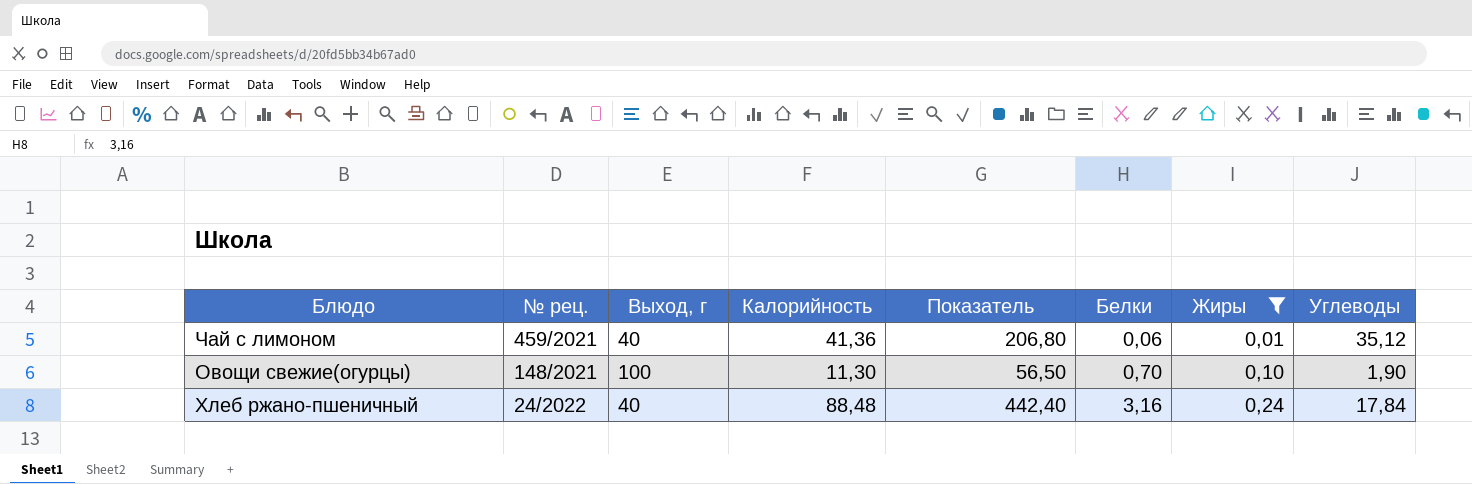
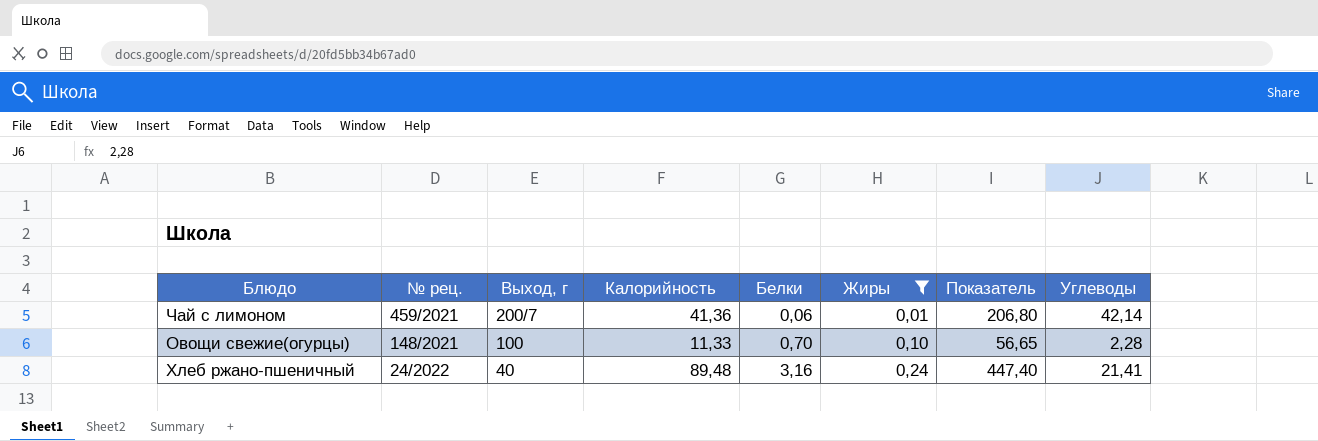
column Показатель | position: 5 -> 7
Чай с лимоном | Выход, г: 40 -> 200/7
Чай с лимоном | Углеводы: 35,12 -> 42,14
Овощи свежие(огурцы) | Калорийность: 11,30 -> 11,33
Овощи свежие(огурцы) | Показатель: 56,50 -> 56,65
Овощи свежие(огурцы) | Углеводы: 1,90 -> 2,28
Хлеб ржано-пшеничный | Калорийность: 88,48 -> 89,48
Хлеб ржано-пшеничный | Показатель: 442,40 -> 447,40
Хлеб ржано-пшеничный | Углеводы: 17,84 -> 21,41

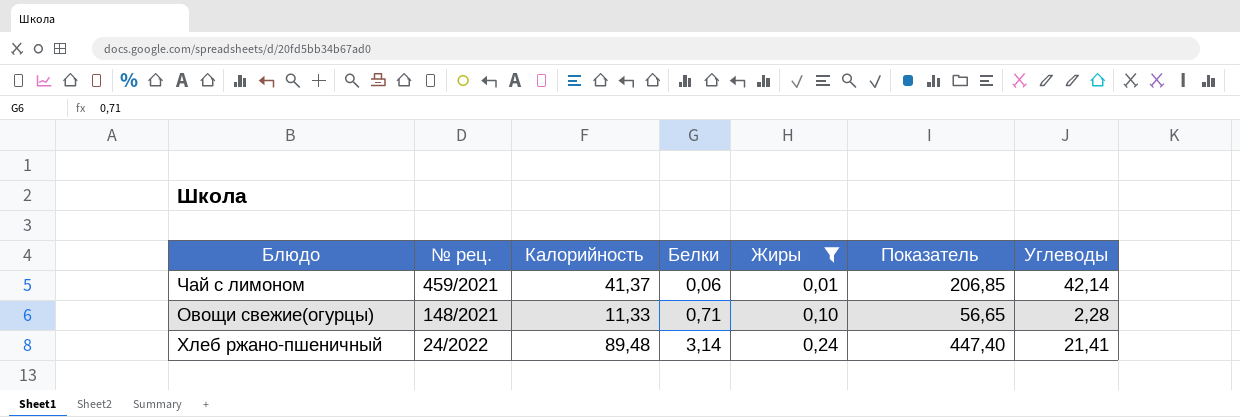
column Выход, г | position: 3 -> none
Чай с лимоном | Калорийность: 41,36 -> 41,37
Чай с лимоном | Показатель: 206,80 -> 206,85
Овощи свежие(огурцы) | Белки: 0,70 -> 0,71
Хлеб ржано-пшеничный | Белки: 3,16 -> 3,14

